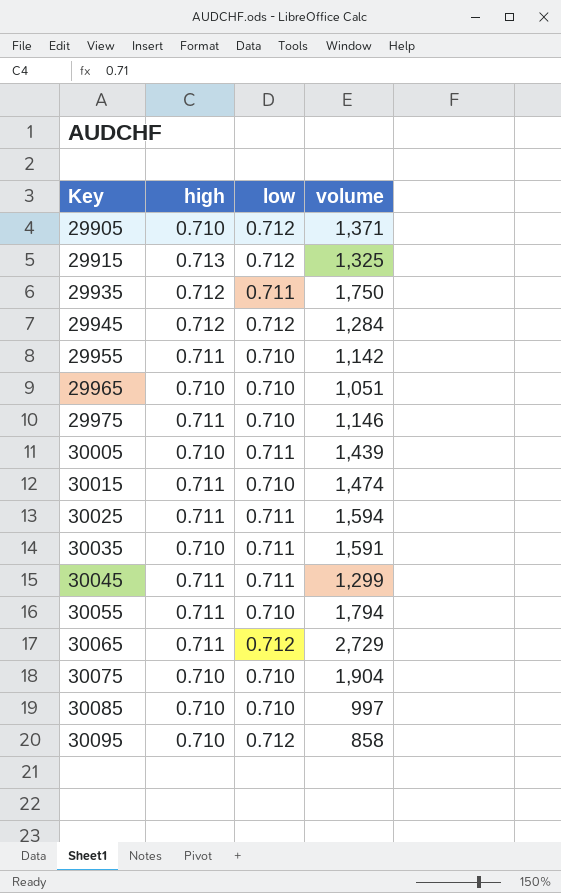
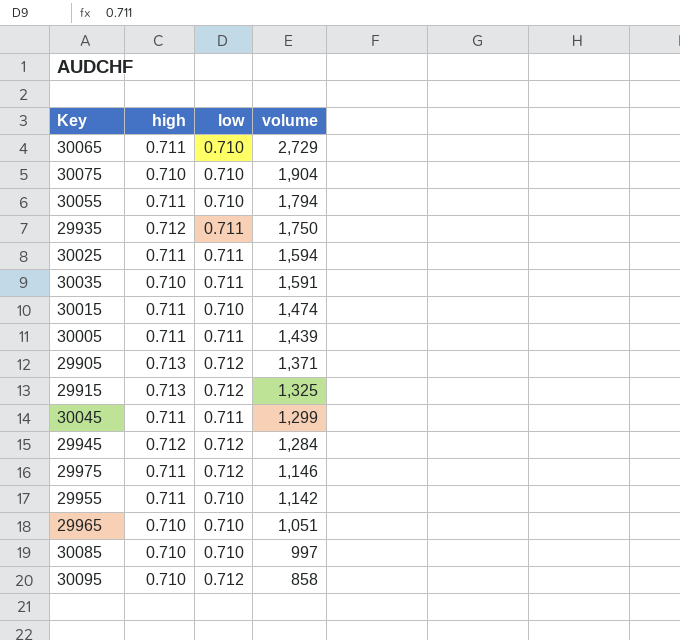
row order: Key ascending -> volume descending
30065 | low: 0.712 -> 0.710
30005 | high: 0.710 -> 0.711
29905 | high: 0.710 -> 0.713
29975 | low: 0.710 -> 0.712

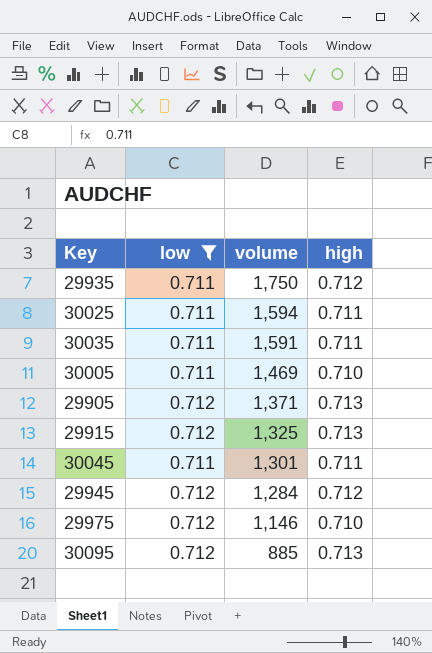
filter: none -> low != 0.710
column high | position: 2 -> 4
30035 | high: 0.710 -> 0.711
30005 | volume: 1,439 -> 1,469
30005 | high: 0.711 -> 0.710
30045 | volume: 1,299 -> 1,301
29975 | high: 0.711 -> 0.710
30095 | volume: 858 -> 885
30095 | high: 0.710 -> 0.713

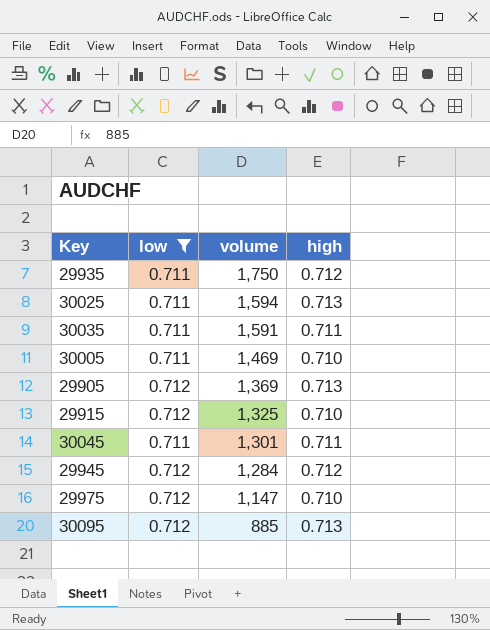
30025 | high: 0.711 -> 0.713
29905 | volume: 1,371 -> 1,369
29915 | high: 0.713 -> 0.710
29975 | volume: 1,146 -> 1,147

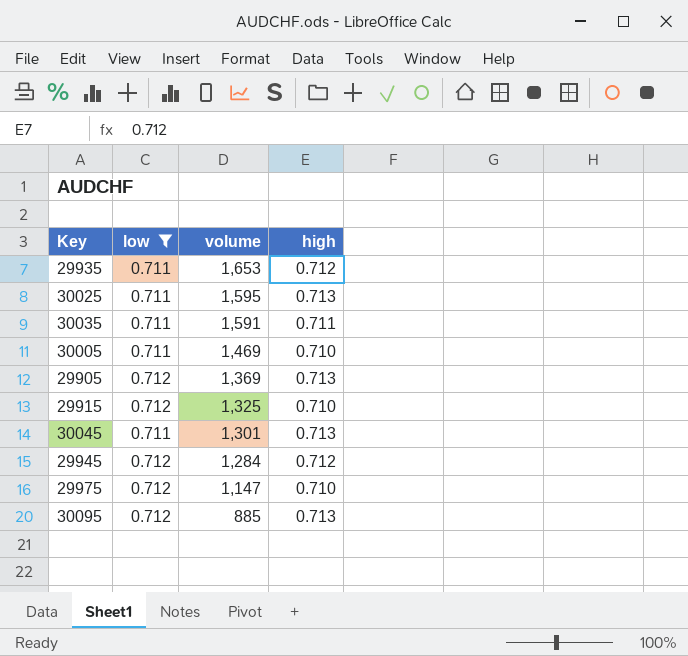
29935 | volume: 1,750 -> 1,653
30025 | volume: 1,594 -> 1,595
30045 | high: 0.711 -> 0.713

